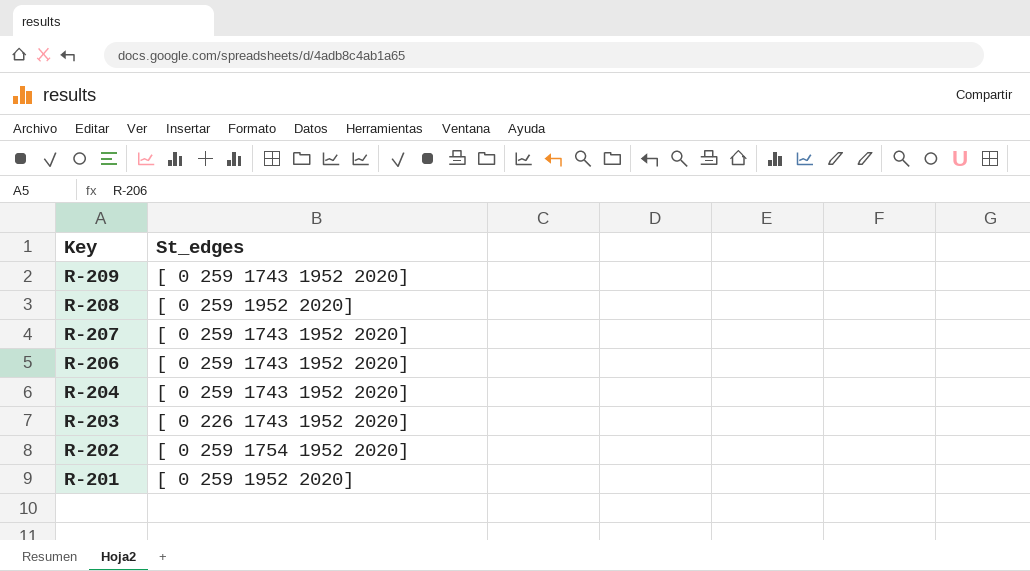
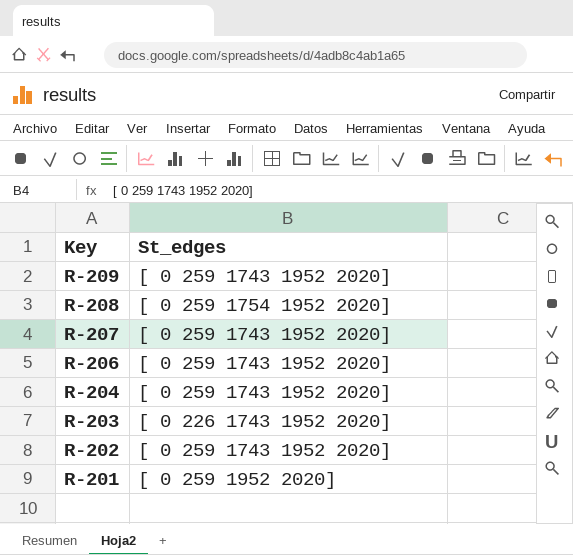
R-208 | St_edges: [ 0 259 1952 2020] -> [ 0 259 1754 1952 2020]
R-202 | St_edges: [ 0 259 1754 1952 2020] -> [ 0 259 1743 1952 2020]

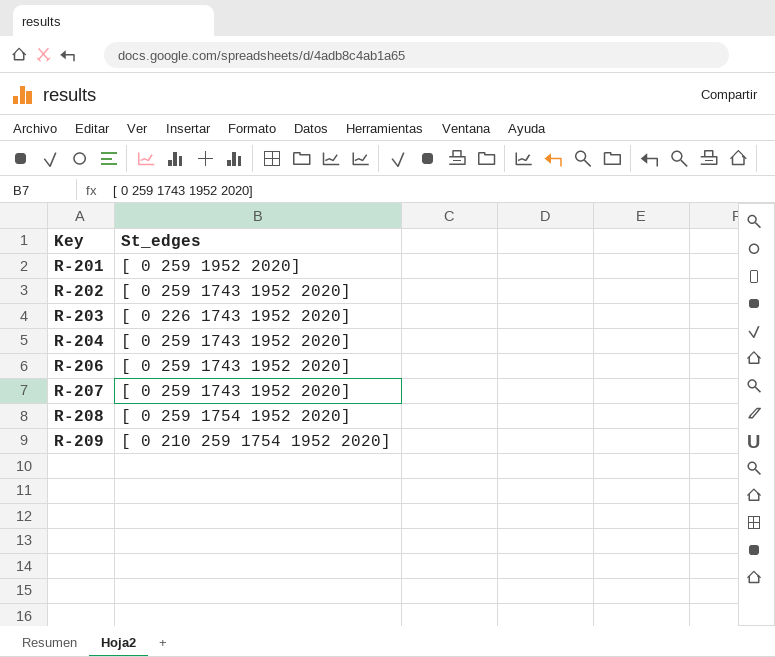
row order: Key descending -> Key ascending
R-209 | St_edges: [ 0 259 1743 1952 2020] -> [ 0 210 259 1754 1952 2020]

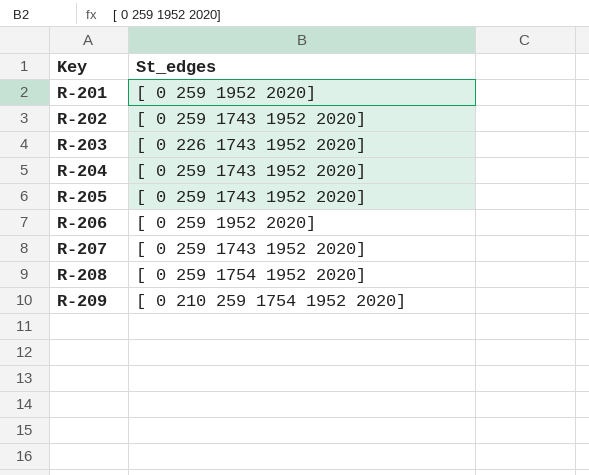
row R-205: none -> [ 0 259 1743 1952 2020]
R-206 | St_edges: [ 0 259 1743 1952 2020] -> [ 0 259 1952 2020]

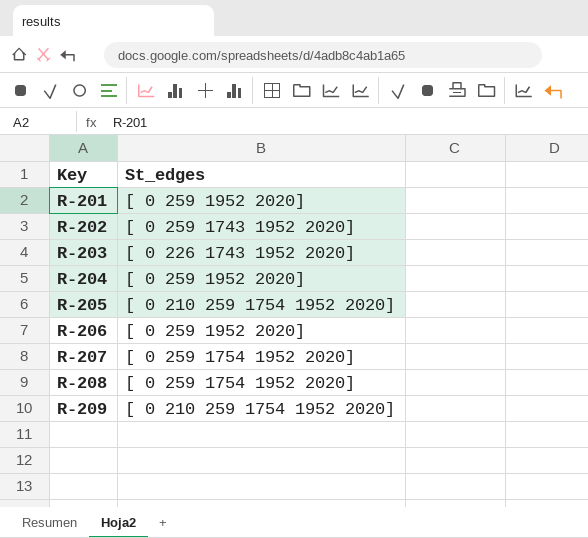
R-204 | St_edges: [ 0 259 1743 1952 2020] -> [ 0 259 1952 2020]
R-205 | St_edges: [ 0 259 1743 1952 2020] -> [ 0 210 259 1754 1952 2020]
R-207 | St_edges: [ 0 259 1743 1952 2020] -> [ 0 259 1754 1952 2020]

